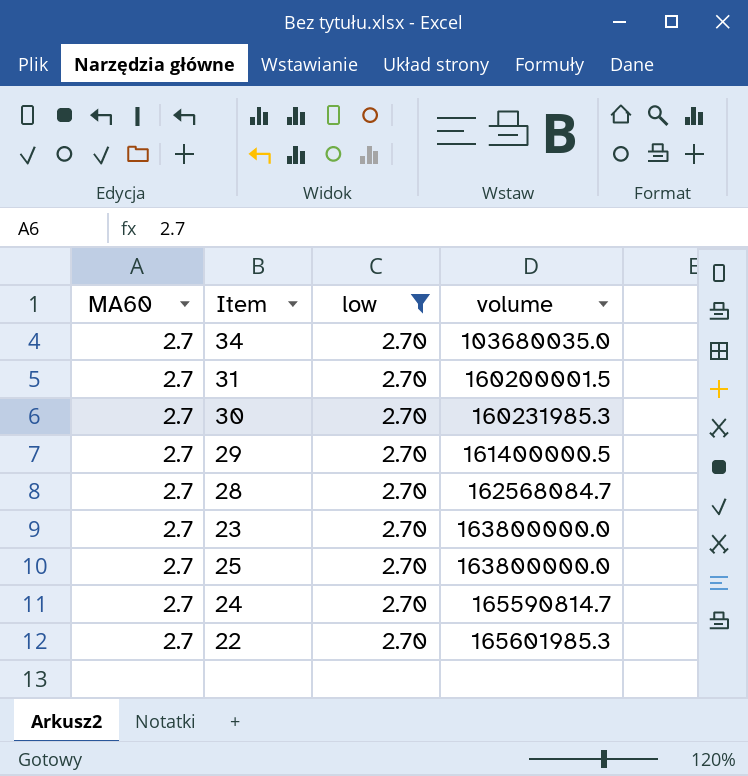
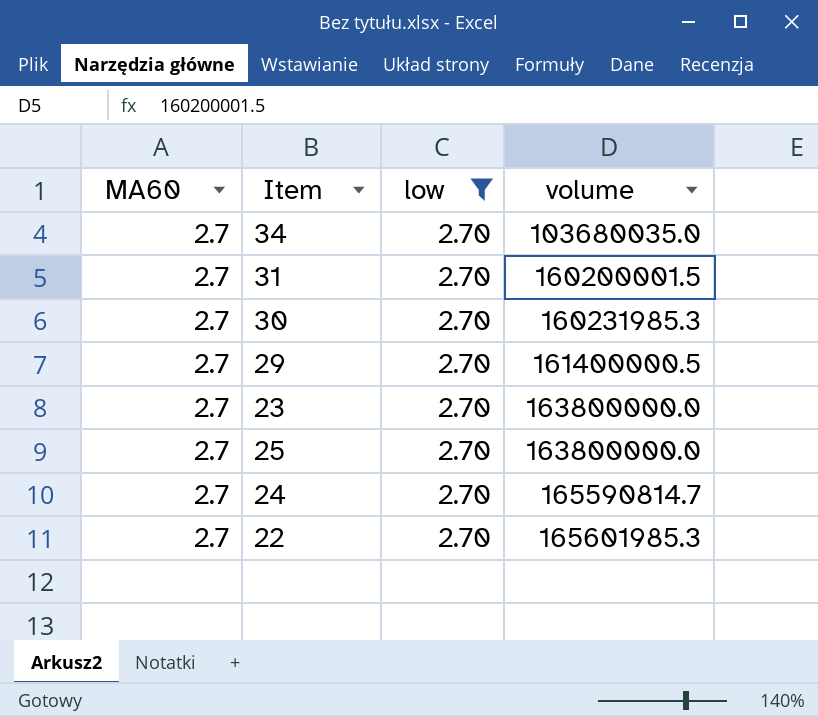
row 28: 2.7 | 2.70 | 162568084.7 -> none

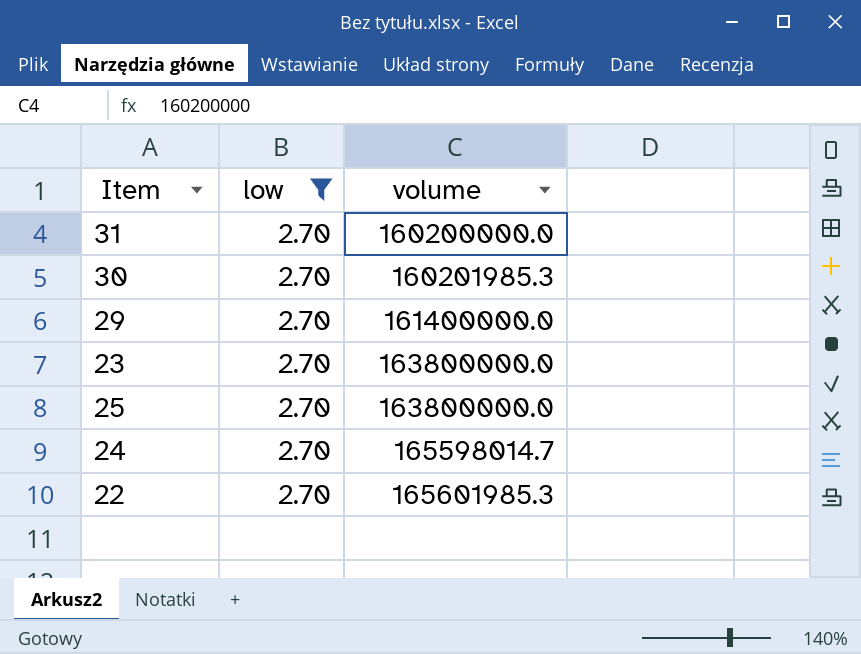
column MA60 | position: 1 -> none
row 34: 2.7 | 2.70 | 103680035.0 -> none
31 | volume: 160200001.5 -> 160200000.0
30 | volume: 160231985.3 -> 160201985.3
29 | volume: 161400000.5 -> 161400000.0
24 | volume: 165590814.7 -> 165598014.7

